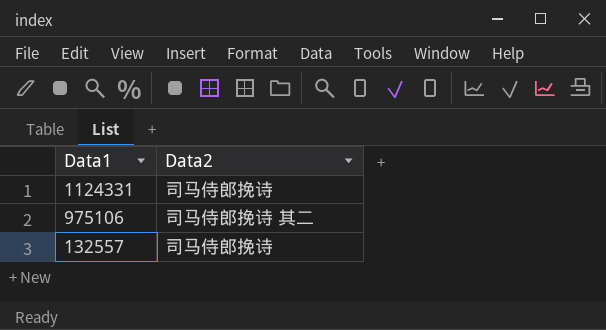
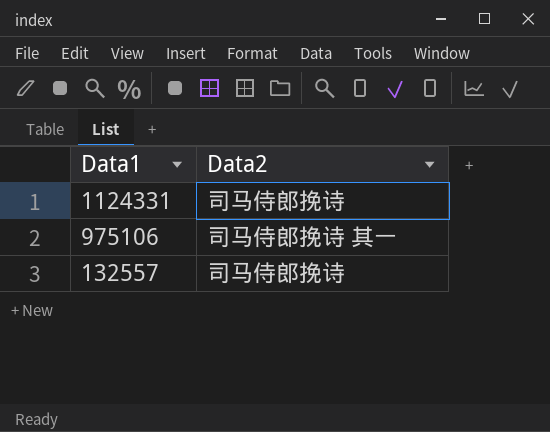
975106 | Data2: 司马侍郎挽诗 其二 -> 司马侍郎挽诗 其一

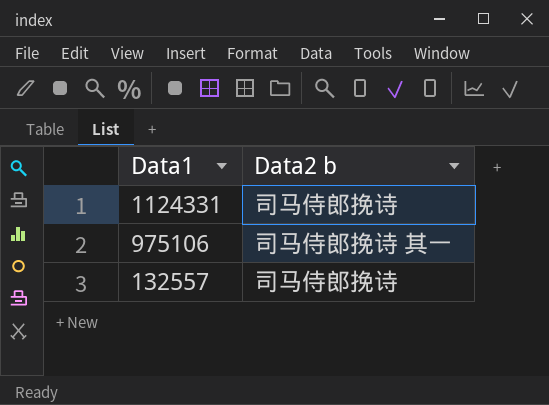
column name: Data2 -> Data2 b

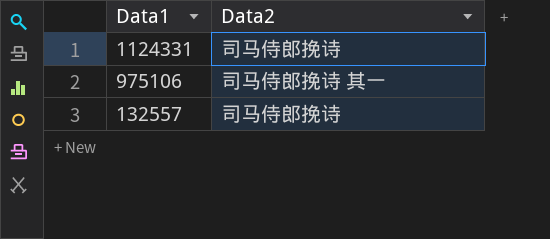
column name: Data2 b -> Data2

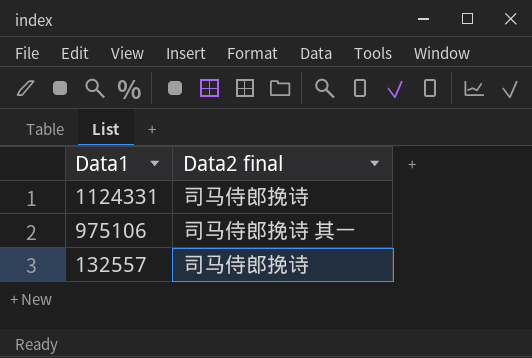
column name: Data2 -> Data2 final

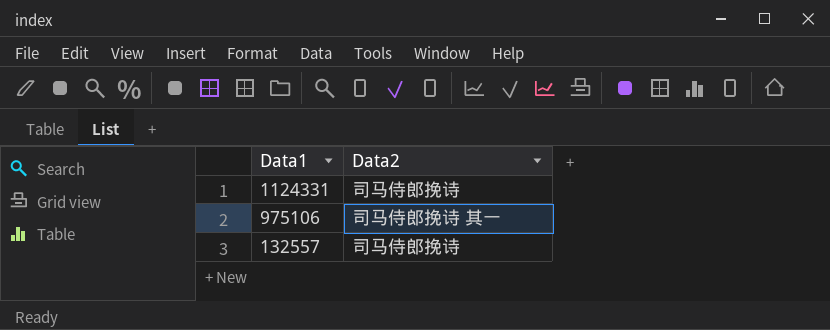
column name: Data2 final -> Data2

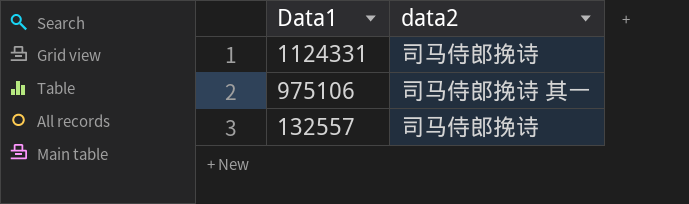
column name: Data2 -> data2

